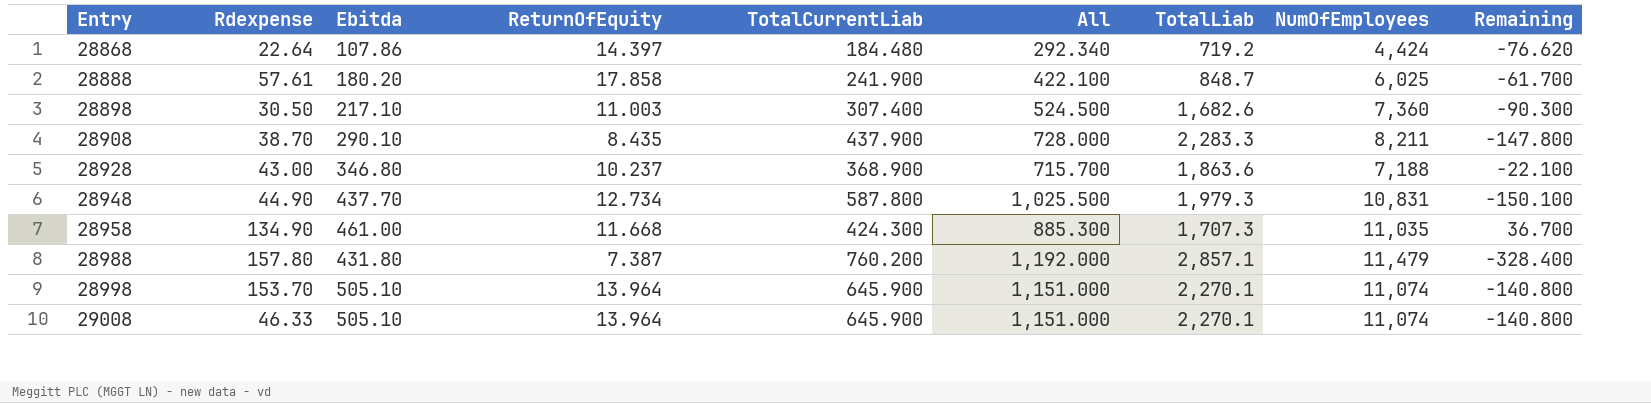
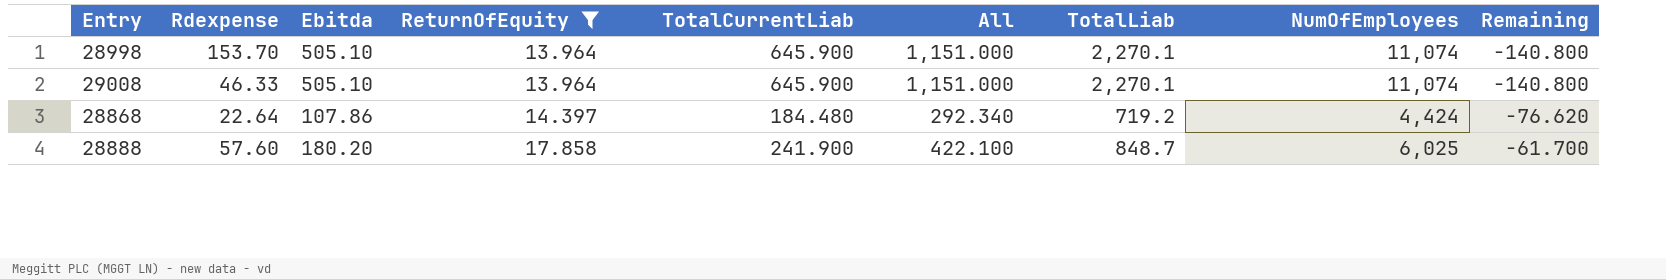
filter: none -> ReturnOfEquity >= 13.964
row order: Entry ascending -> ReturnOfEquity ascending
28888 | Rdexpense: 57.61 -> 57.60

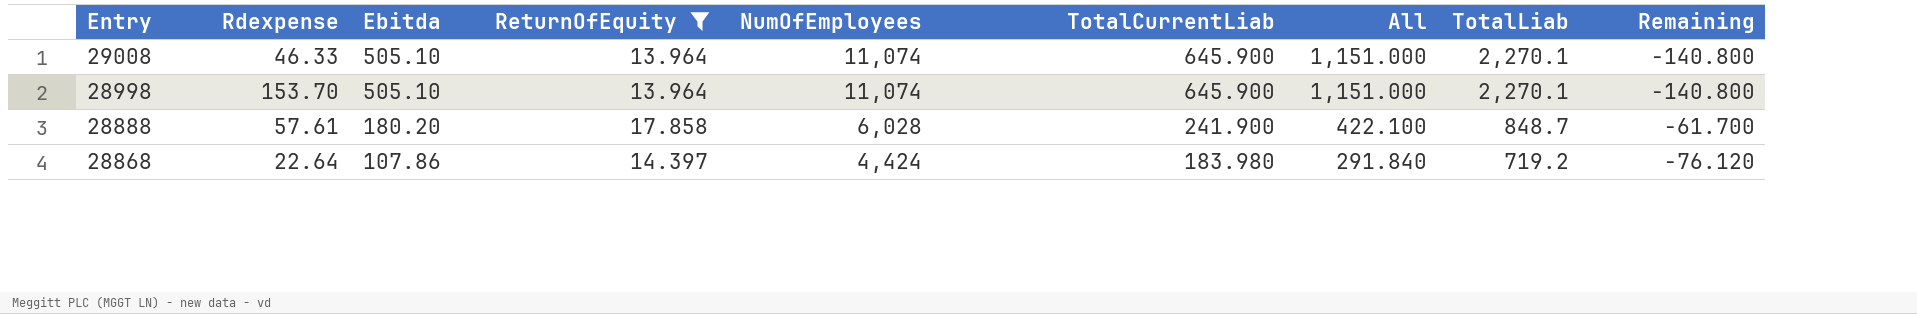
row order: ReturnOfEquity ascending -> Entry descending
column NumOfEmployees | position: 8 -> 5
28888 | Rdexpense: 57.60 -> 57.61
28888 | NumOfEmployees: 6,025 -> 6,028
28868 | TotalCurrentLiab: 184.480 -> 183.980
28868 | All: 292.340 -> 291.840
28868 | Remaining: -76.620 -> -76.120

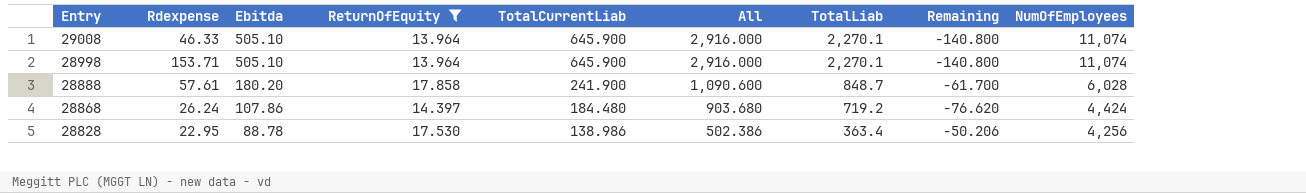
column All | formula: [Ebitda] + [TotalCurrentLiab] -> [TotalCurrentLiab] + [TotalLiab]
column NumOfEmployees | position: 5 -> 9
28998 | Rdexpense: 153.70 -> 153.71
28868 | Rdexpense: 22.64 -> 26.24
28868 | TotalCurrentLiab: 183.980 -> 184.480
28868 | Remaining: -76.120 -> -76.620
row 28828: none -> 22.95 | 88.78 | 17.530 | 138.986 | 502.386 | 363.4 | -50.206 | 4,256

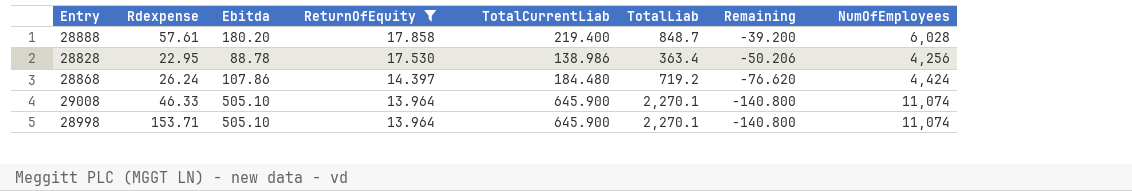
row order: Entry descending -> ReturnOfEquity descending
column All | formula: [TotalCurrentLiab] + [TotalLiab] -> none
28888 | TotalCurrentLiab: 241.900 -> 219.400
28888 | Remaining: -61.700 -> -39.200

